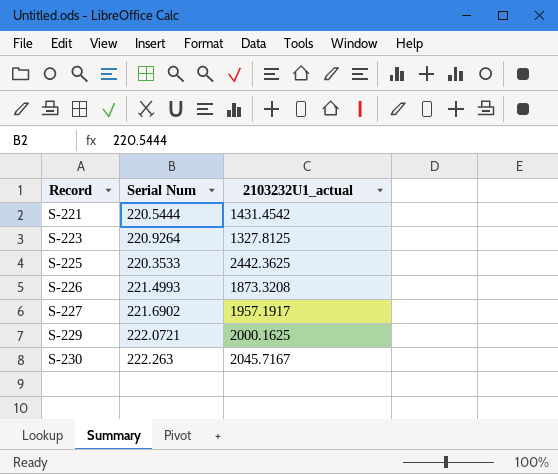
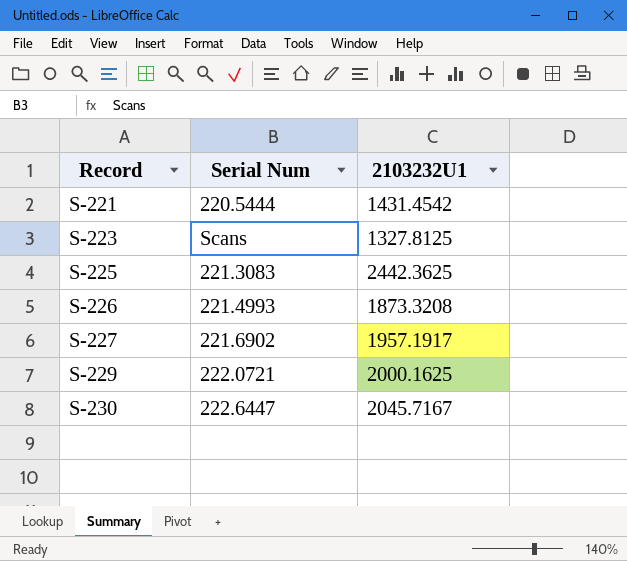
column name: 2103232U1_actual -> 2103232U1
S-223 | Serial Num: 220.9264 -> Scans
S-225 | Serial Num: 220.3533 -> 221.3083
S-230 | Serial Num: 222.263 -> 222.6447

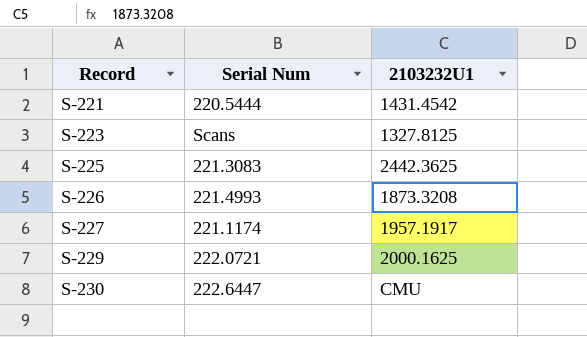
S-227 | Serial Num: 221.6902 -> 221.1174
S-230 | 2103232U1: 2045.7167 -> CMU

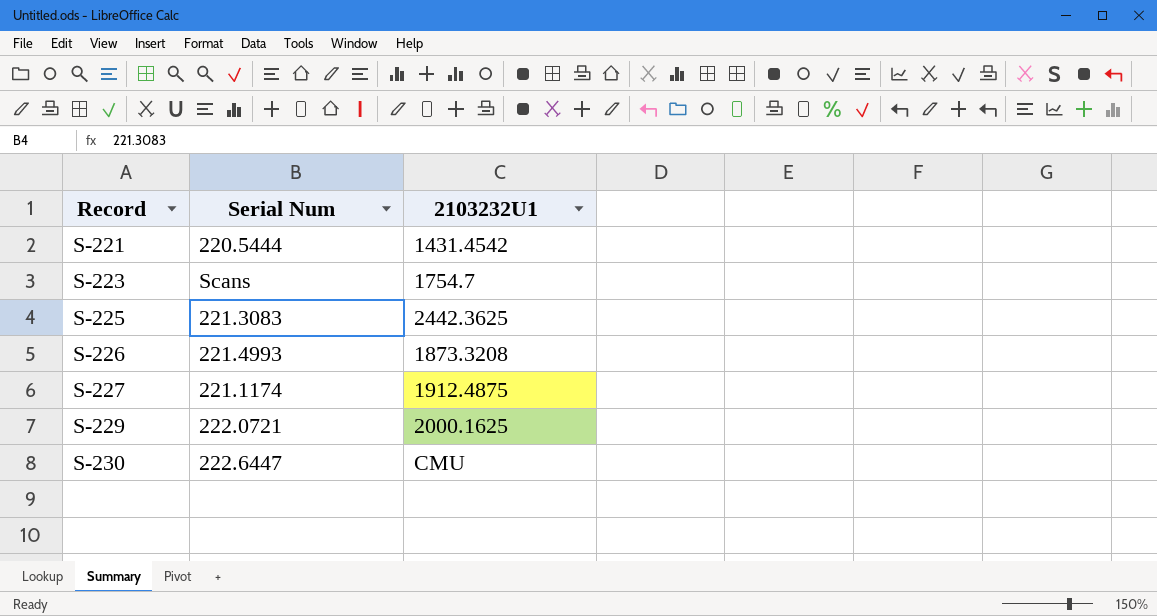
S-223 | 2103232U1: 1327.8125 -> 1754.7
S-227 | 2103232U1: 1957.1917 -> 1912.4875

